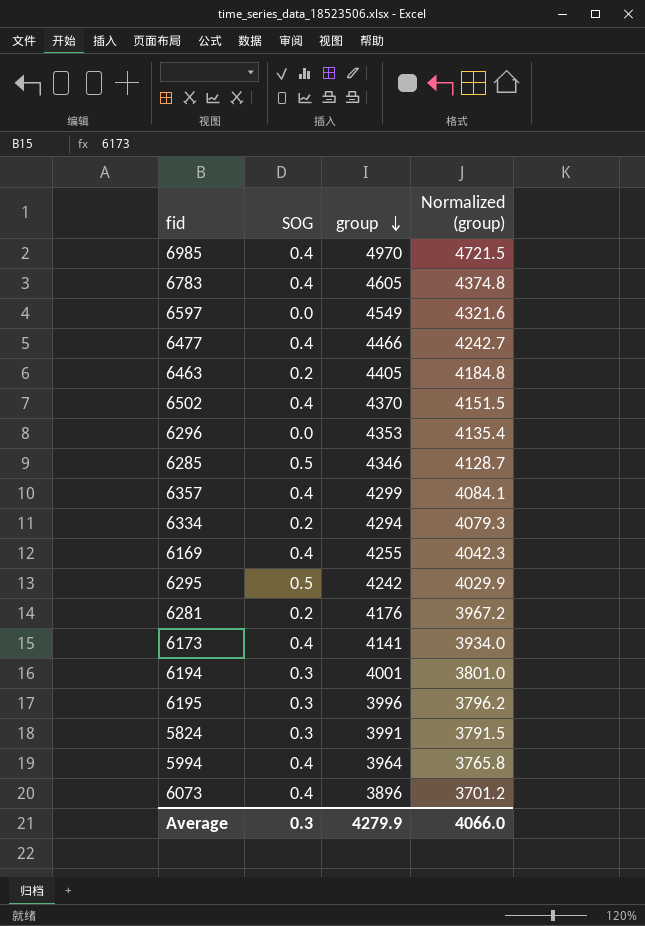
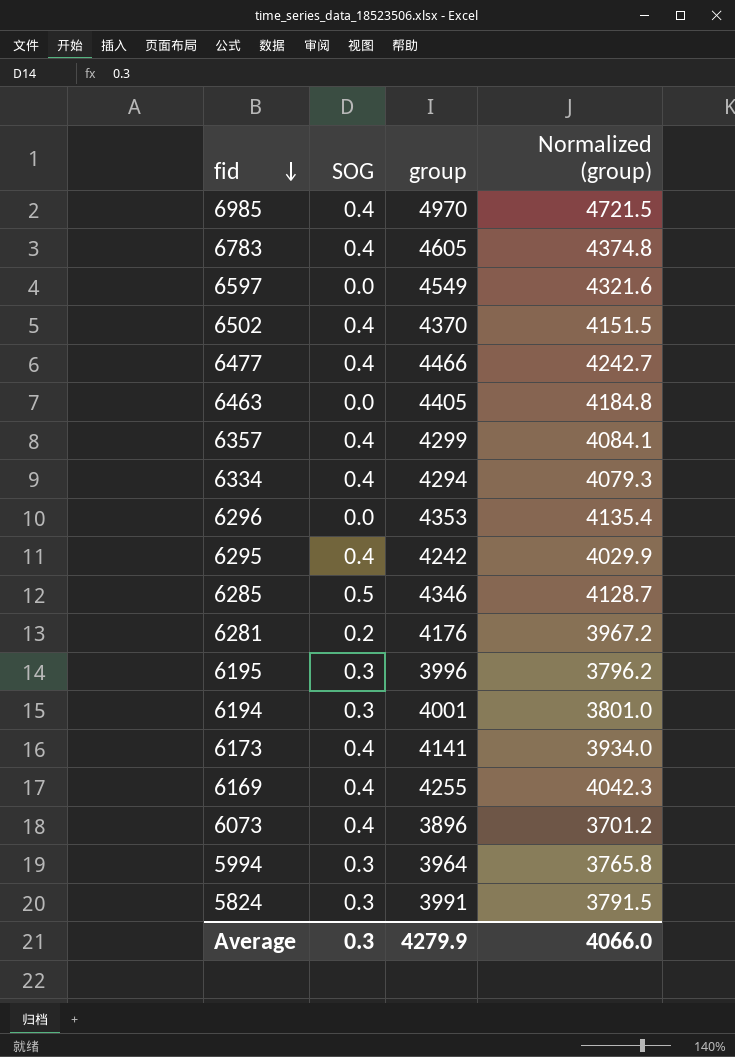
row order: group descending -> fid descending
6463 | SOG: 0.2 -> 0.0
6334 | SOG: 0.2 -> 0.4
6295 | SOG: 0.5 -> 0.4
5994 | SOG: 0.4 -> 0.3

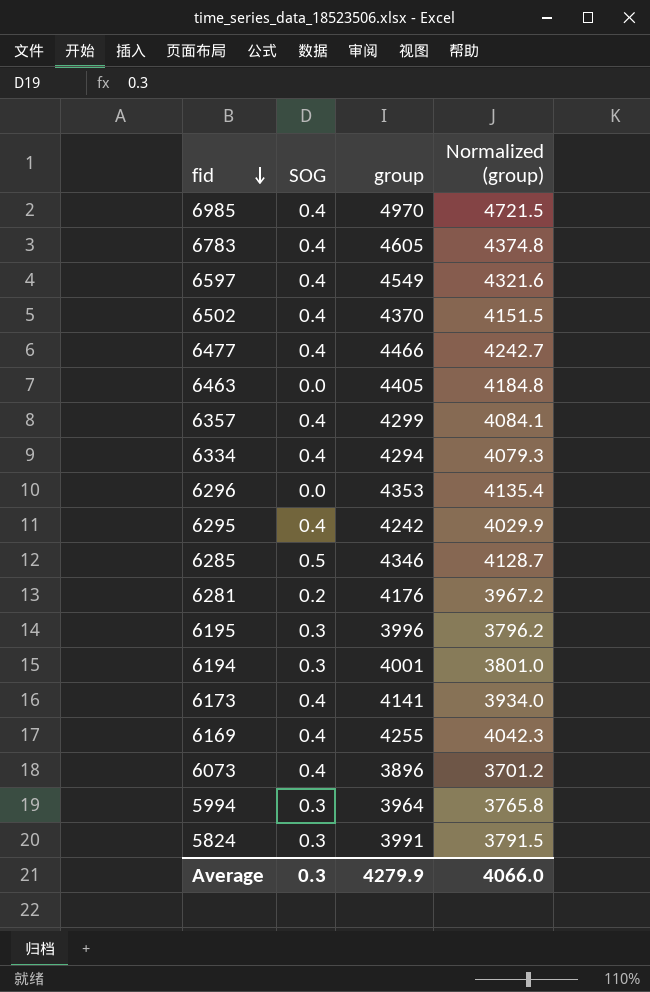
6597 | SOG: 0.0 -> 0.4

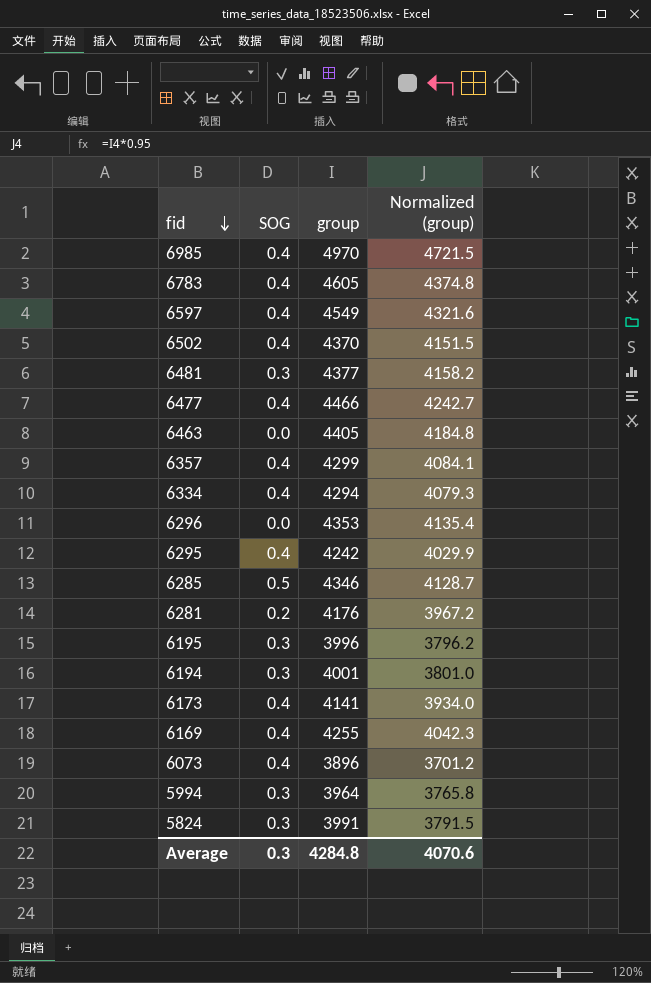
row 6481: none -> 0.3 | 4377 | 4158.2
Average | group: 4279.9 -> 4284.8
Average | Normalized (group): 4066.0 -> 4070.6

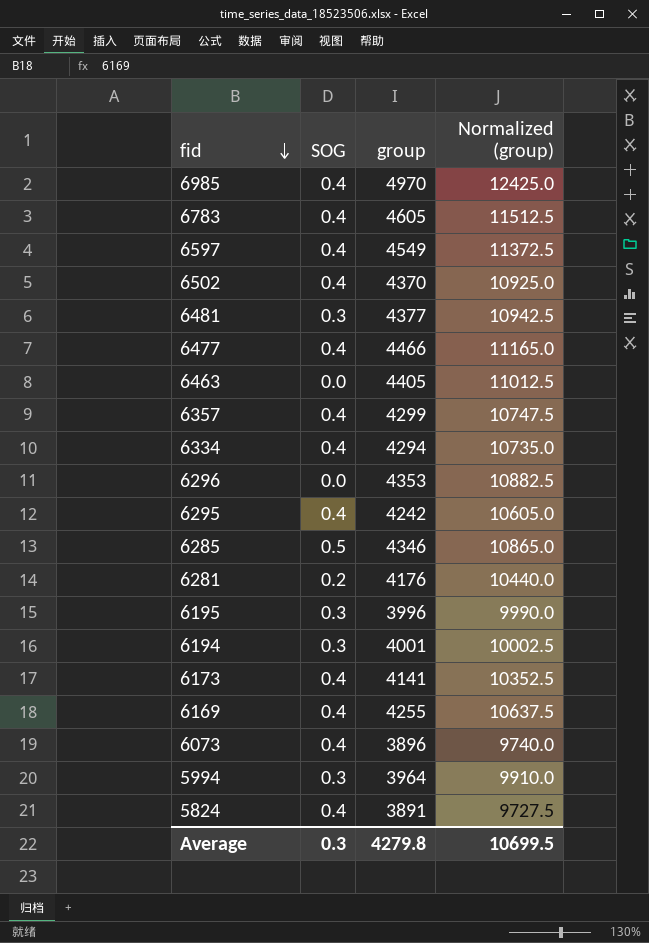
column Normalized (group) | formula: [group] * 0.95 -> [group] * 2.5
5824 | SOG: 0.3 -> 0.4
5824 | group: 3991 -> 3891
Average | group: 4284.8 -> 4279.8
Average | Normalized (group): 4070.6 -> 10699.5

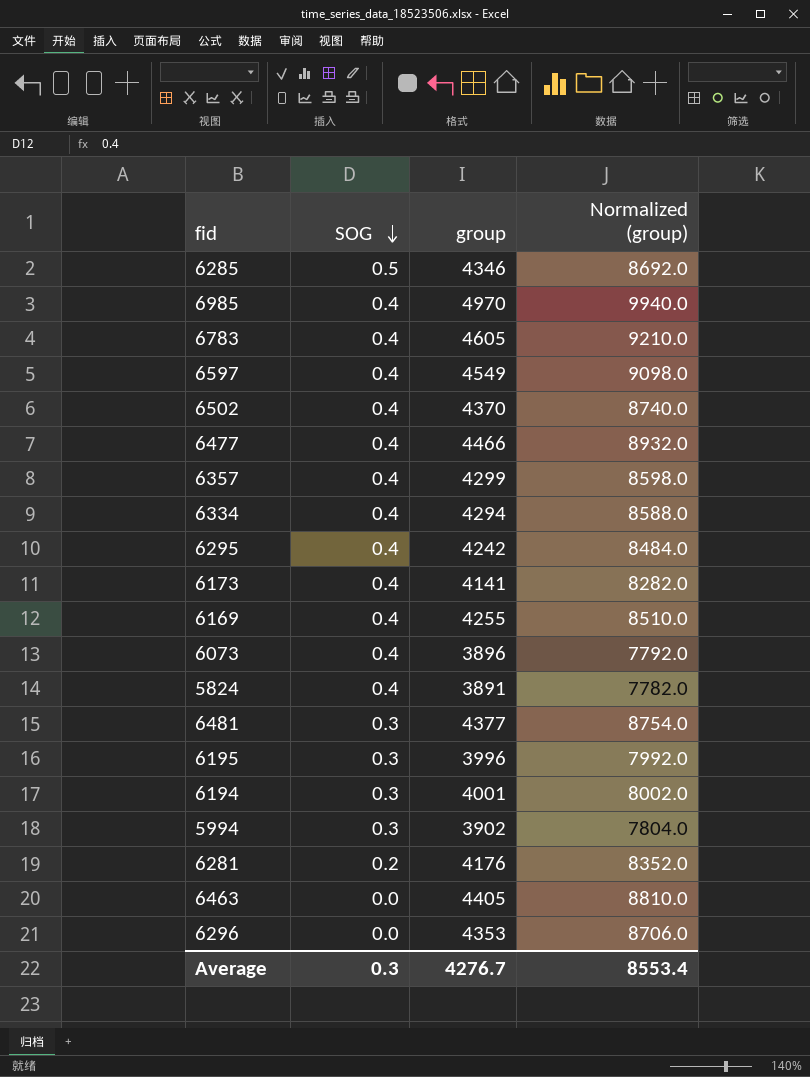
row order: fid descending -> SOG descending
column Normalized (group) | formula: [group] * 2.5 -> [group] * 2
5994 | group: 3964 -> 3902
Average | group: 4279.8 -> 4276.7
Average | Normalized (group): 10699.5 -> 8553.4

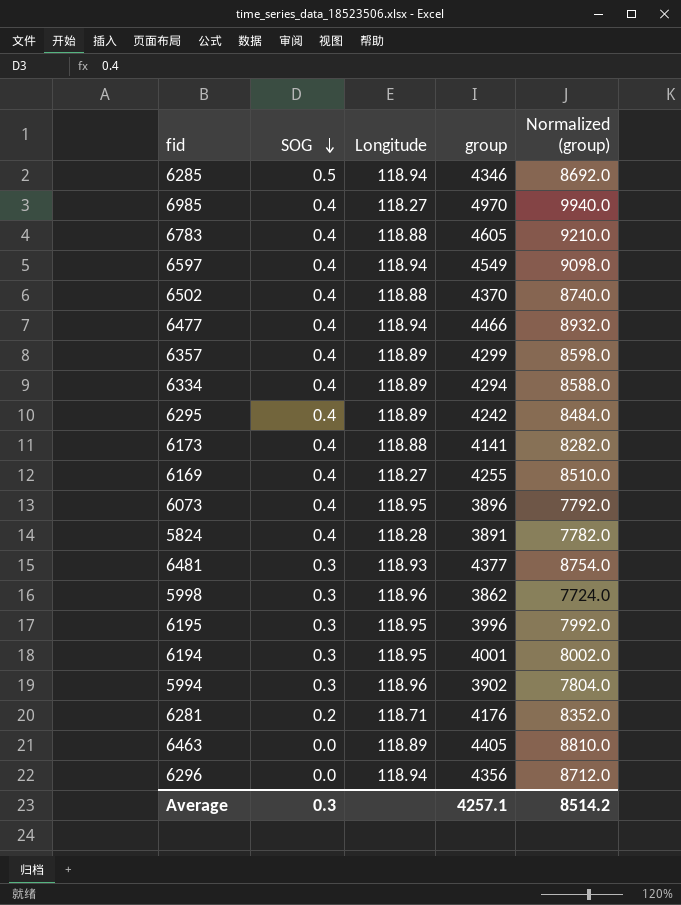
column Longitude | position: none -> 3
row 5998: none -> 0.3 | 118.96 | 3862 | 7724.0
6296 | group: 4353 -> 4356
6296 | Normalized (group): 8706.0 -> 8712.0
Average | group: 4276.7 -> 4257.1
Average | Normalized (group): 8553.4 -> 8514.2

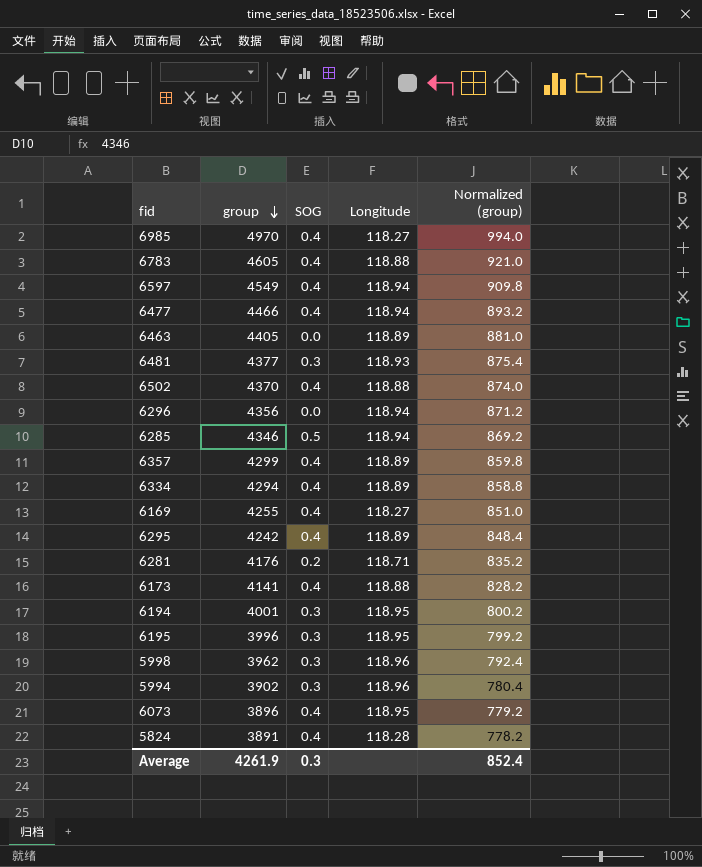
row order: SOG descending -> group descending
column group | position: 4 -> 2
column Normalized (group) | formula: [group] * 2 -> [group] * 0.2
5998 | group: 3862 -> 3962
Average | group: 4257.1 -> 4261.9
Average | Normalized (group): 8514.2 -> 852.4

